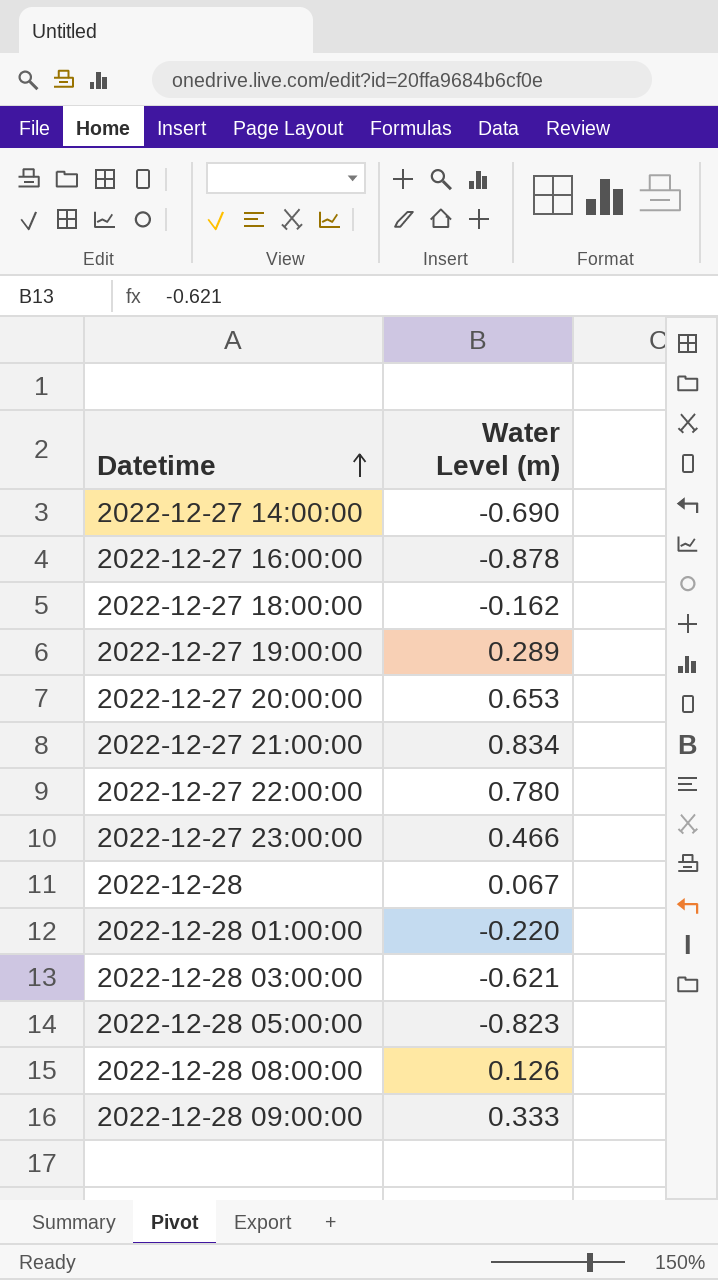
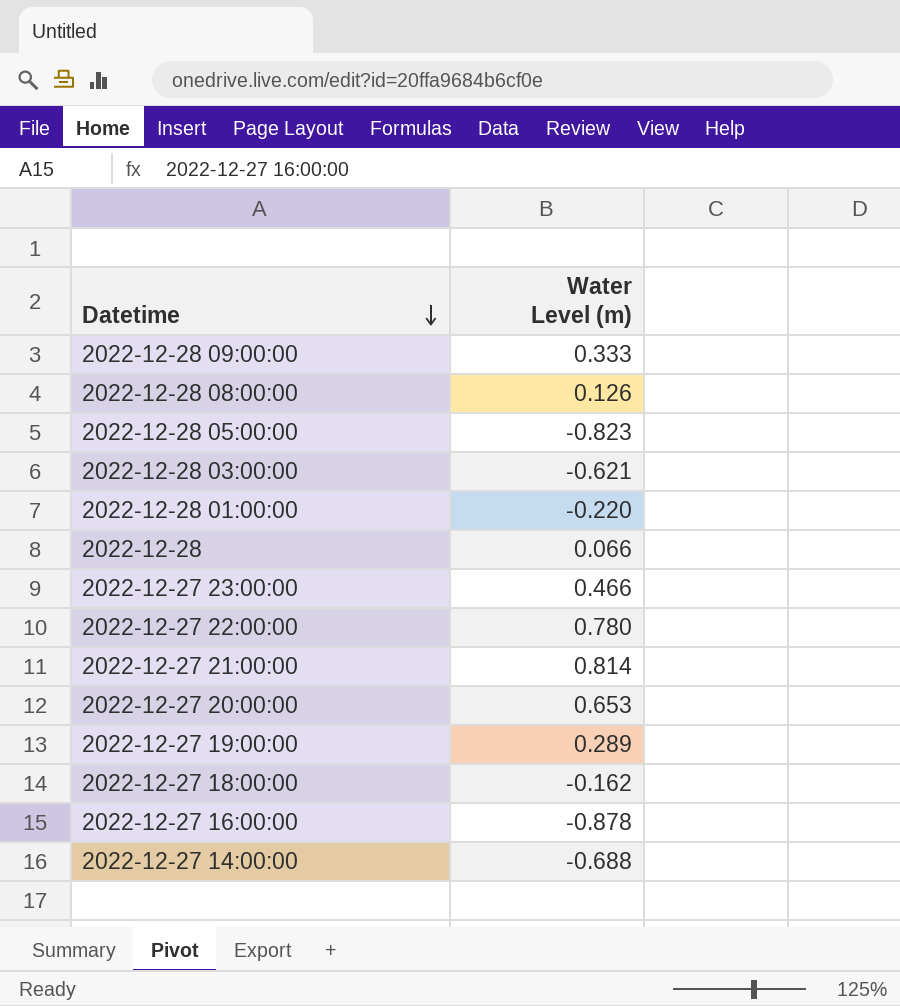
row order: Datetime ascending -> Datetime descending
2022-12-28 | Water Level (m): 0.067 -> 0.066
2022-12-27 21:00:00 | Water Level (m): 0.834 -> 0.814
2022-12-27 14:00:00 | Water Level (m): -0.690 -> -0.688

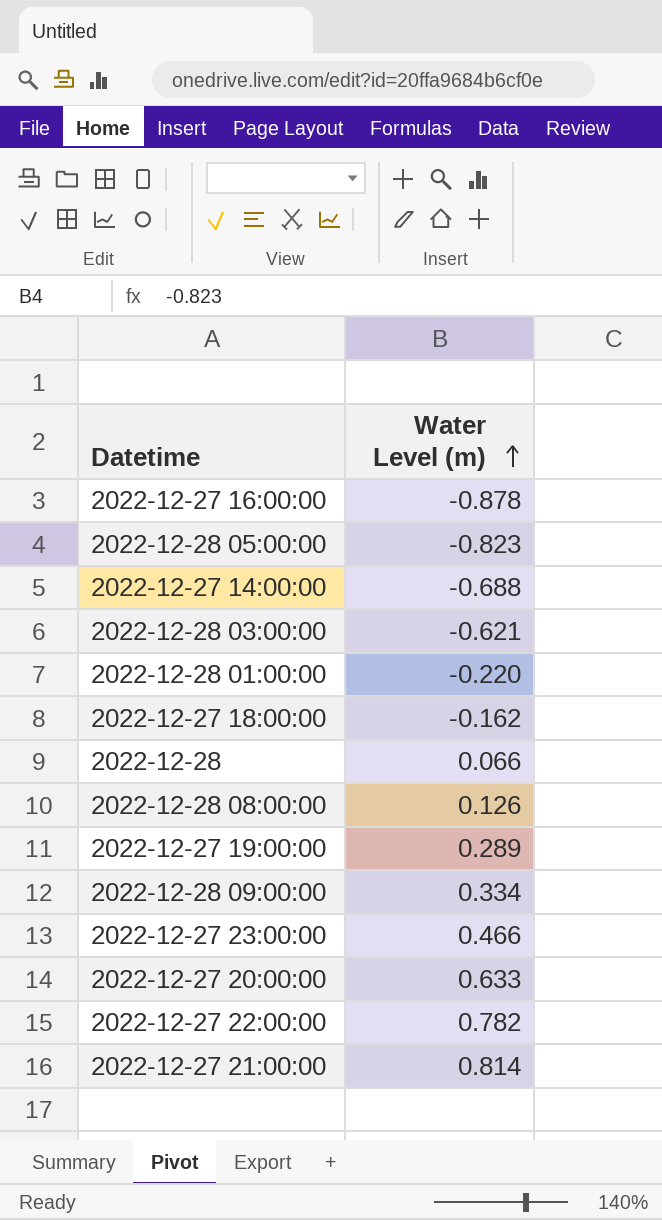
row order: Datetime descending -> Water Level (m) ascending
2022-12-28 09:00:00 | Water Level (m): 0.333 -> 0.334
2022-12-27 20:00:00 | Water Level (m): 0.653 -> 0.633
2022-12-27 22:00:00 | Water Level (m): 0.780 -> 0.782

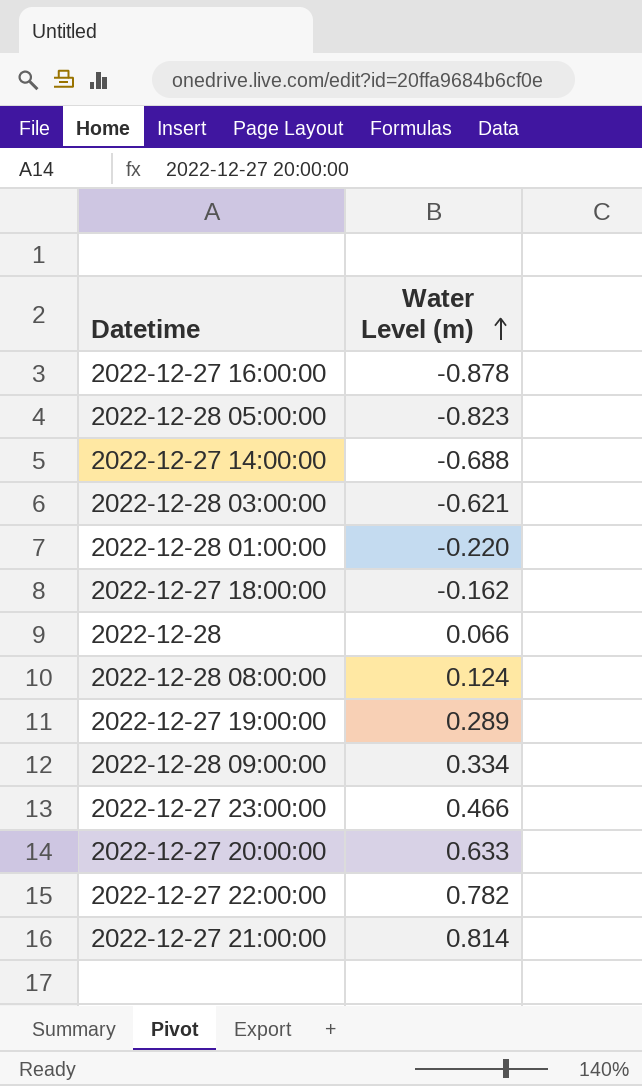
2022-12-28 08:00:00 | Water Level (m): 0.126 -> 0.124

